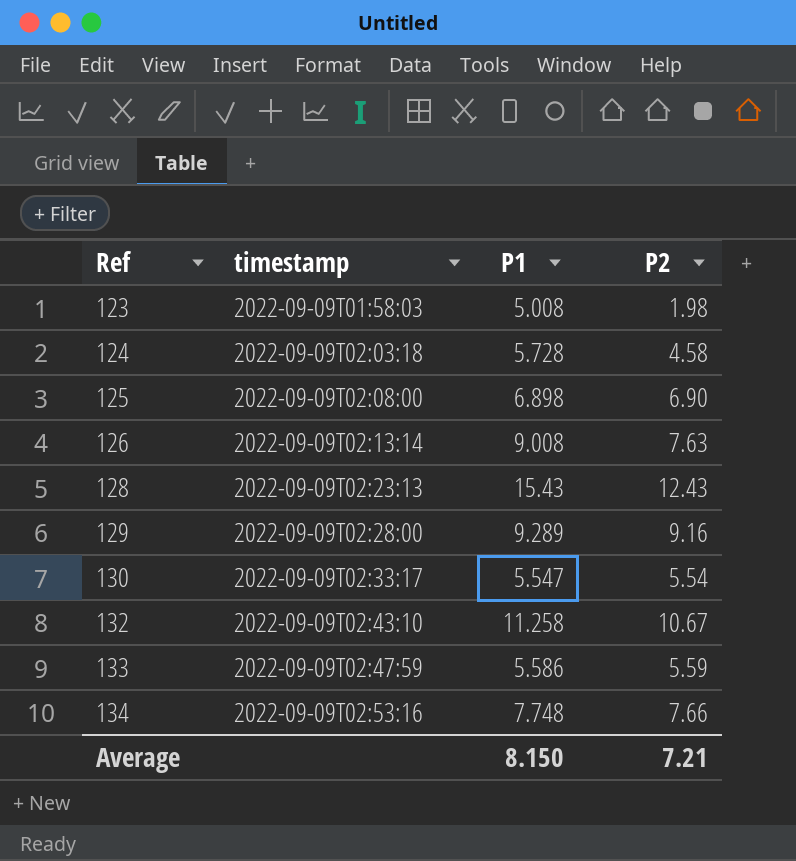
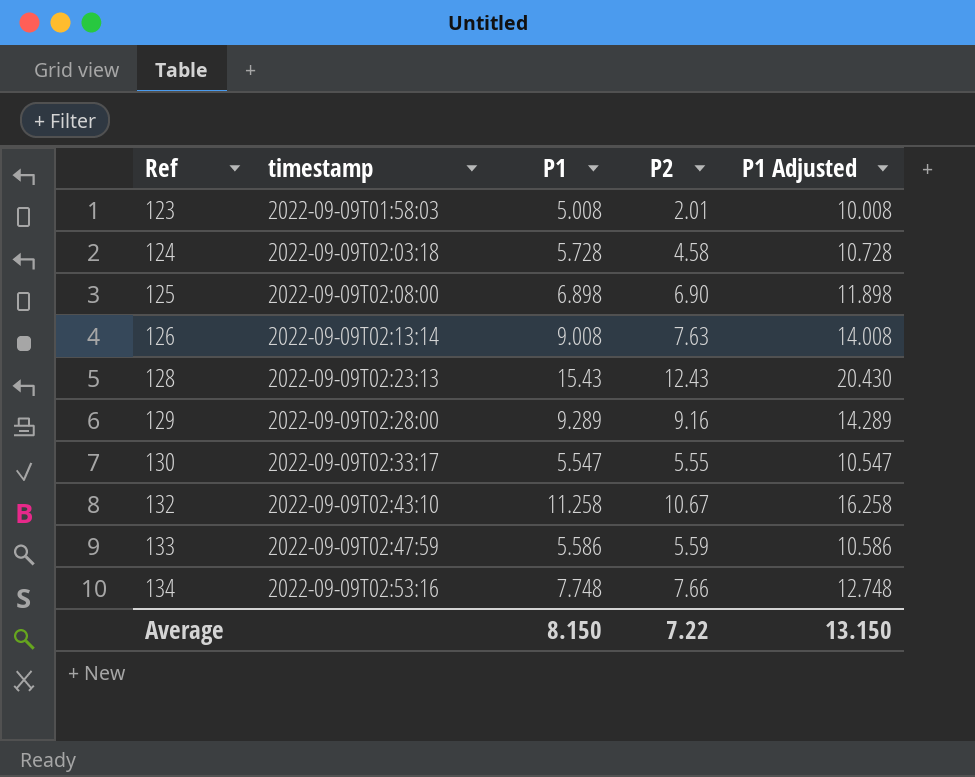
column P1 Adjusted | formula: none -> [P1] + 5
123 | P2: 1.98 -> 2.01
130 | P2: 5.54 -> 5.55
Average | P2: 7.21 -> 7.22

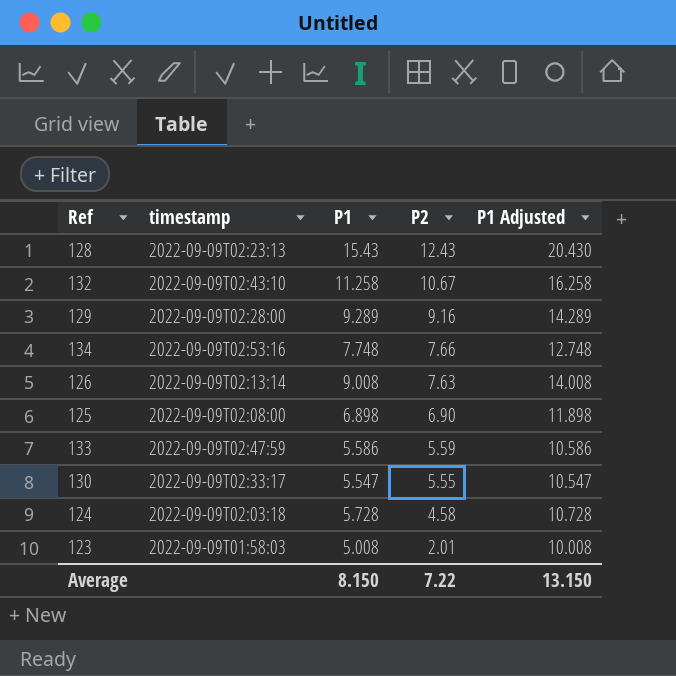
row order: Ref ascending -> P2 descending

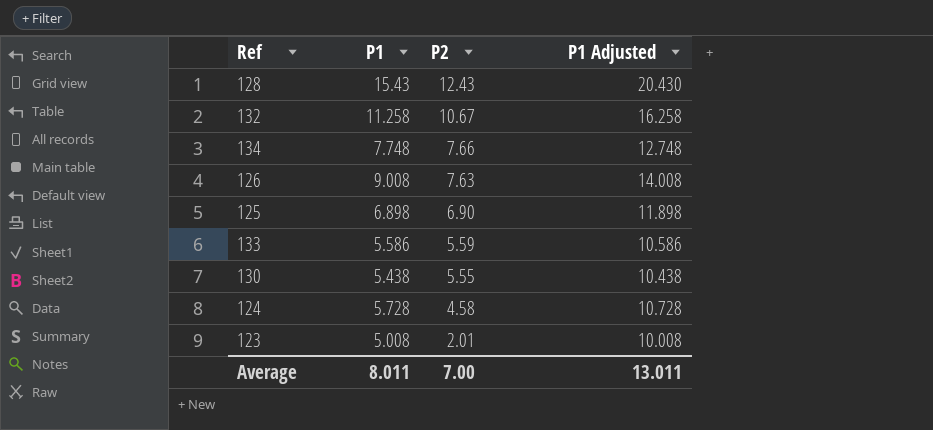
column timestamp | position: 2 -> none
row 129: 2022-09-09T02:28:00 | 9.289 | 9.16 | 14.289 -> none
130 | P1: 5.547 -> 5.438
130 | P1 Adjusted: 10.547 -> 10.438
Average | P1: 8.150 -> 8.011
Average | P2: 7.22 -> 7.00
Average | P1 Adjusted: 13.150 -> 13.011

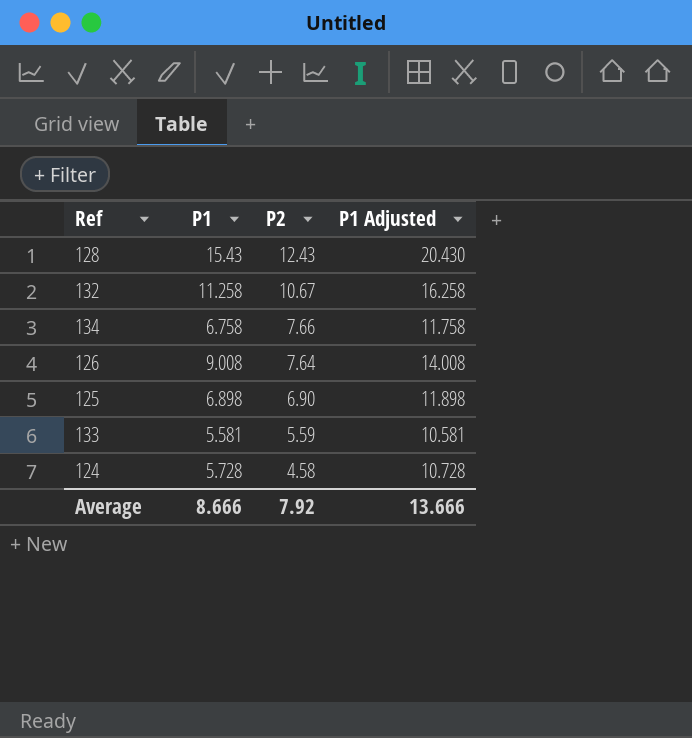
row 130: 5.438 | 5.55 | 10.438 -> none
row 123: 5.008 | 2.01 | 10.008 -> none
134 | P1: 7.748 -> 6.758
134 | P1 Adjusted: 12.748 -> 11.758
126 | P2: 7.63 -> 7.64
133 | P1: 5.586 -> 5.581
133 | P1 Adjusted: 10.586 -> 10.581
Average | P1: 8.011 -> 8.666
Average | P2: 7.00 -> 7.92
Average | P1 Adjusted: 13.011 -> 13.666

